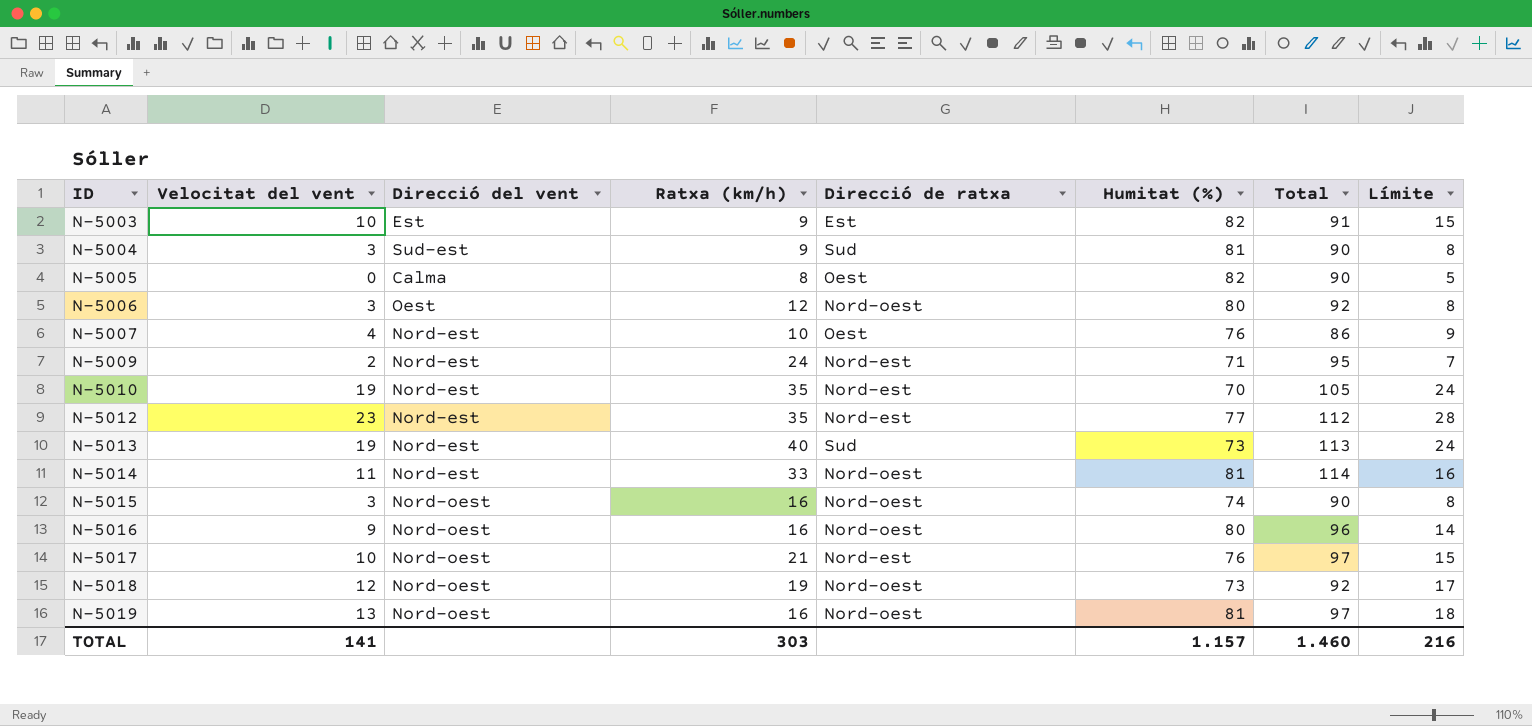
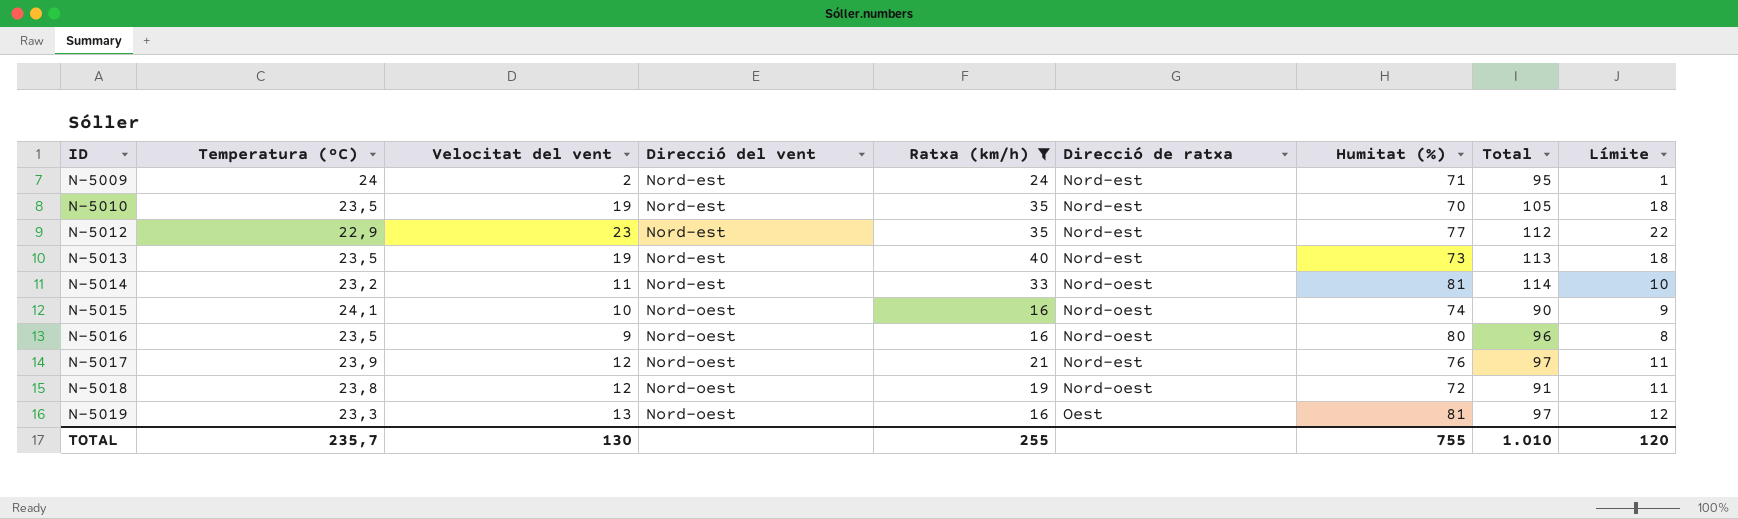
filter: none -> Ratxa (km/h) >= 16
column Temperatura (ºC) | position: none -> 2
column Límite | formula: [Velocitat del vent] + 5 -> [Velocitat del vent] - 1
N-5013 | Direcció de ratxa: Sud -> Nord-est
N-5015 | Velocitat del vent: 3 -> 10
N-5017 | Velocitat del vent: 10 -> 12
N-5018 | Humitat (%): 73 -> 72
N-5018 | Total: 92 -> 91
N-5019 | Direcció de ratxa: Nord-oest -> Oest
TOTAL | Velocitat del vent: 141 -> 130
TOTAL | Ratxa (km/h): 303 -> 255
TOTAL | Humitat (%): 1.157 -> 755
TOTAL | Total: 1.460 -> 1.010
TOTAL | Límite: 216 -> 120

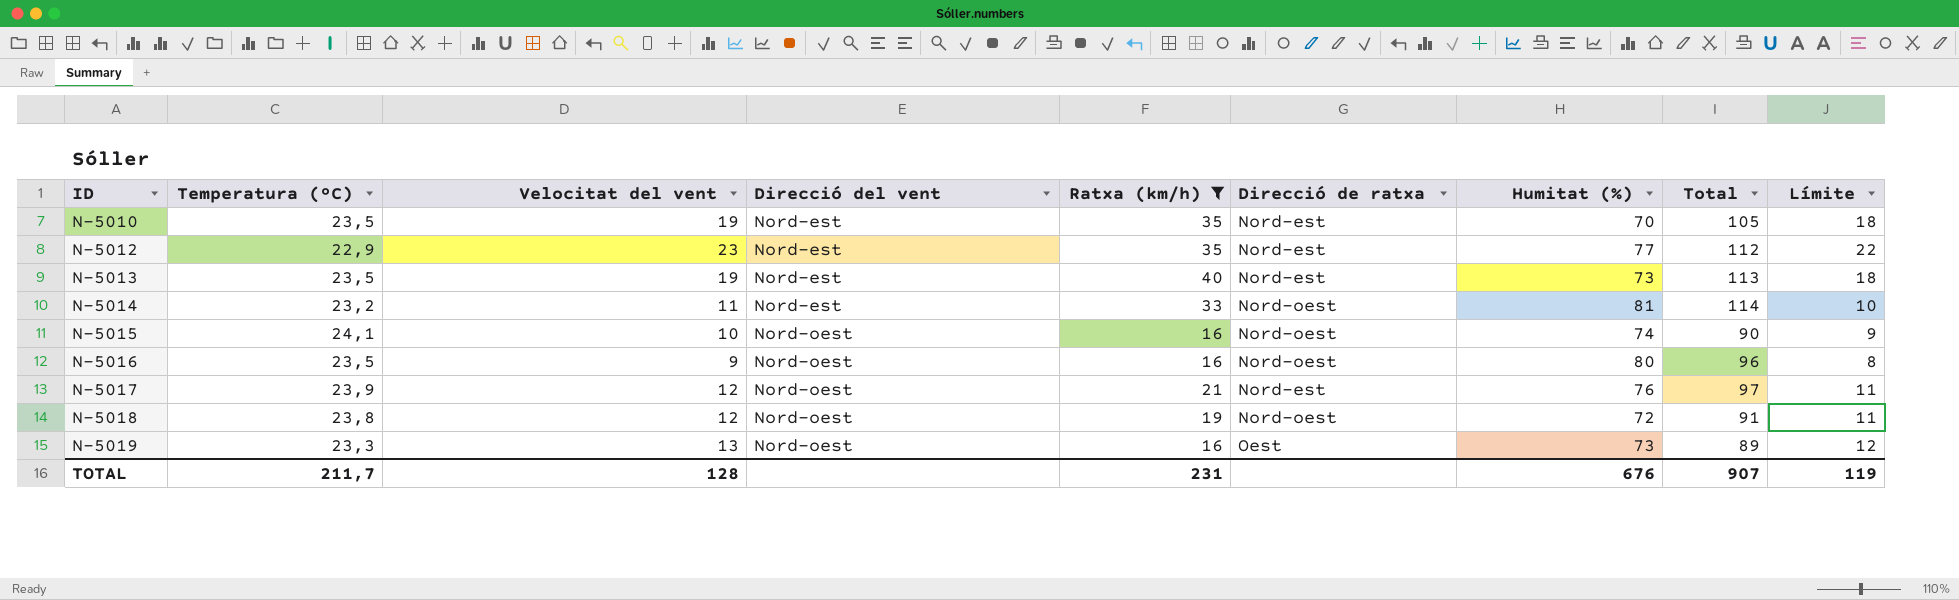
row N-5009: 24 | 2 | Nord-est | 24 | Nord-est | 71 | 95 | 1 -> none
N-5019 | Humitat (%): 81 -> 73
N-5019 | Total: 97 -> 89
TOTAL | Temperatura (ºC): 235,7 -> 211,7
TOTAL | Velocitat del vent: 130 -> 128
TOTAL | Ratxa (km/h): 255 -> 231
TOTAL | Humitat (%): 755 -> 676
TOTAL | Total: 1.010 -> 907
TOTAL | Límite: 120 -> 119

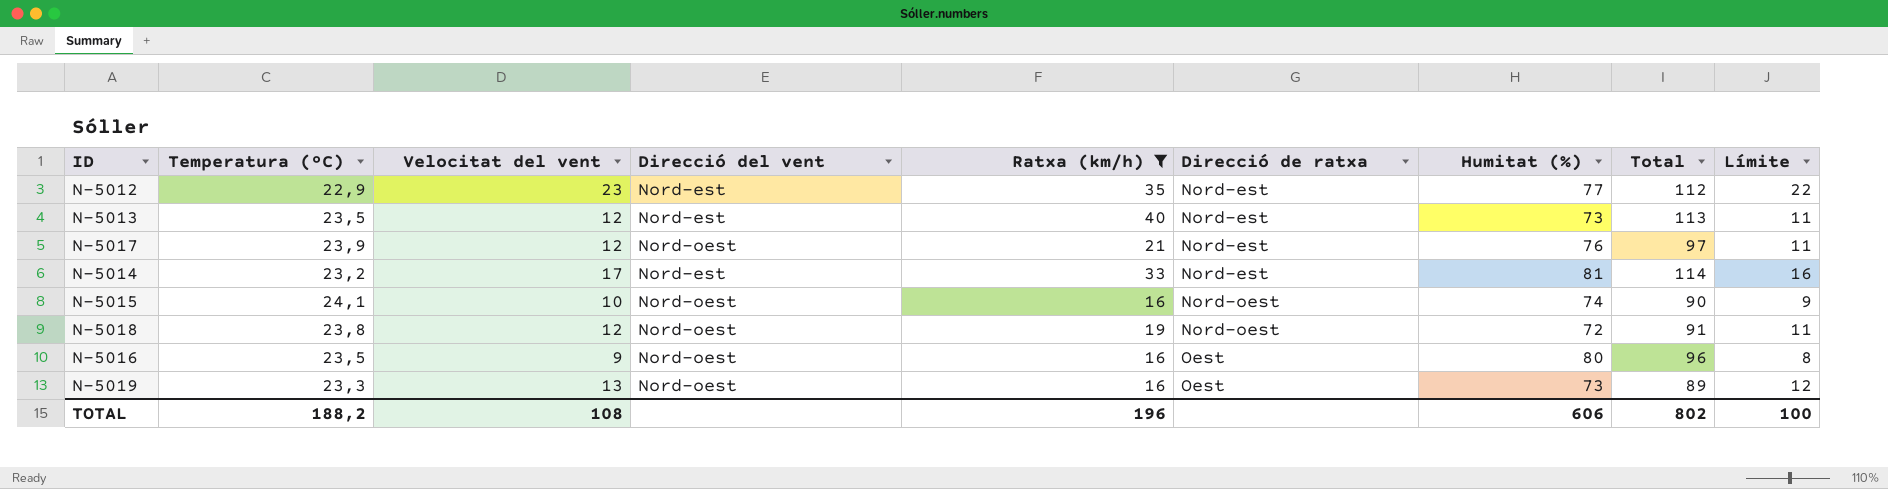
row order: ID ascending -> Direcció de ratxa ascending
row N-5010: 23,5 | 19 | Nord-est | 35 | Nord-est | 70 | 105 | 18 -> none
N-5013 | Velocitat del vent: 19 -> 12
N-5013 | Límite: 18 -> 11
N-5014 | Velocitat del vent: 11 -> 17
N-5014 | Direcció de ratxa: Nord-oest -> Nord-est
N-5014 | Límite: 10 -> 16
N-5016 | Direcció de ratxa: Nord-oest -> Oest
TOTAL | Temperatura (ºC): 211,7 -> 188,2
TOTAL | Velocitat del vent: 128 -> 108
TOTAL | Ratxa (km/h): 231 -> 196
TOTAL | Humitat (%): 676 -> 606
TOTAL | Total: 907 -> 802
TOTAL | Límite: 119 -> 100

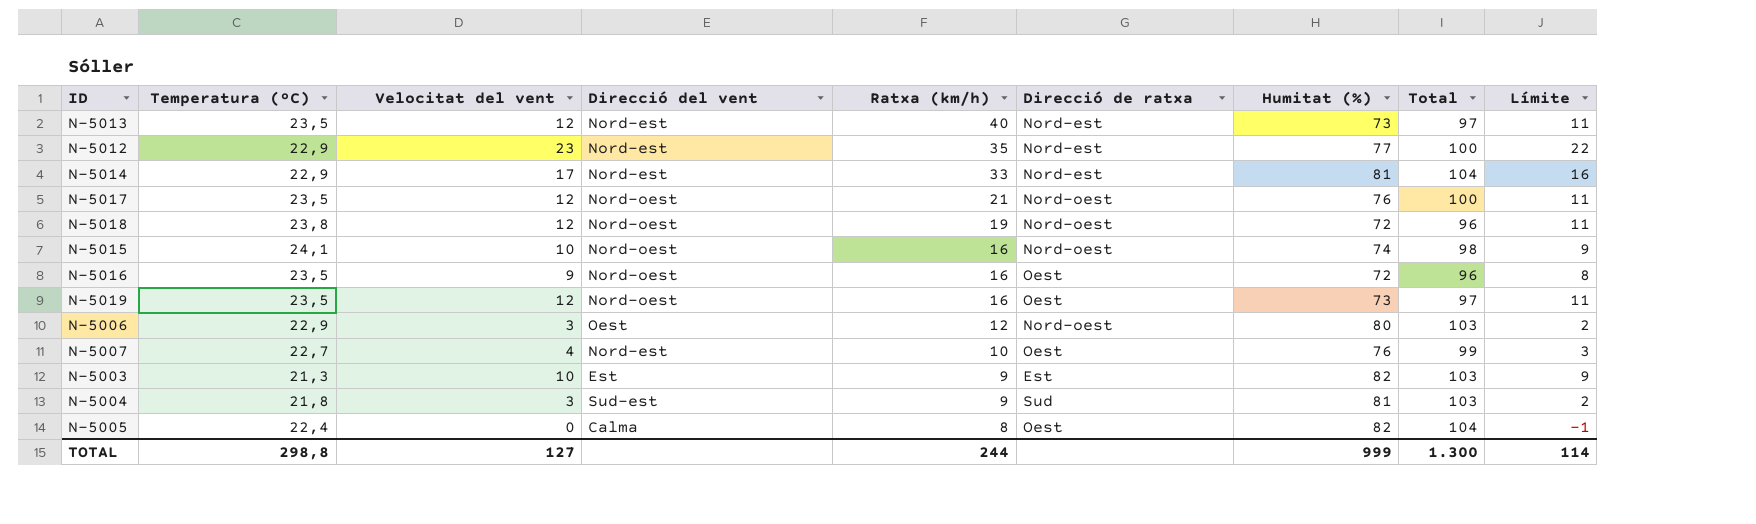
filter: Ratxa (km/h) >= 16 -> none
row order: Direcció de ratxa ascending -> Ratxa (km/h) descending
column Total | formula: [Ratxa (km/h)] + [Humitat (%)] -> [Temperatura (ºC)] + [Humitat (%)]
N-5014 | Temperatura (ºC): 23,2 -> 22,9
N-5017 | Temperatura (ºC): 23,9 -> 23,5
N-5017 | Direcció de ratxa: Nord-est -> Nord-oest
N-5016 | Humitat (%): 80 -> 72
N-5019 | Temperatura (ºC): 23,3 -> 23,5
N-5019 | Velocitat del vent: 13 -> 12
N-5019 | Límite: 12 -> 11
TOTAL | Temperatura (ºC): 188,2 -> 298,8
TOTAL | Velocitat del vent: 108 -> 127
TOTAL | Ratxa (km/h): 196 -> 244
TOTAL | Humitat (%): 606 -> 999
TOTAL | Total: 802 -> 1.300
TOTAL | Límite: 100 -> 114

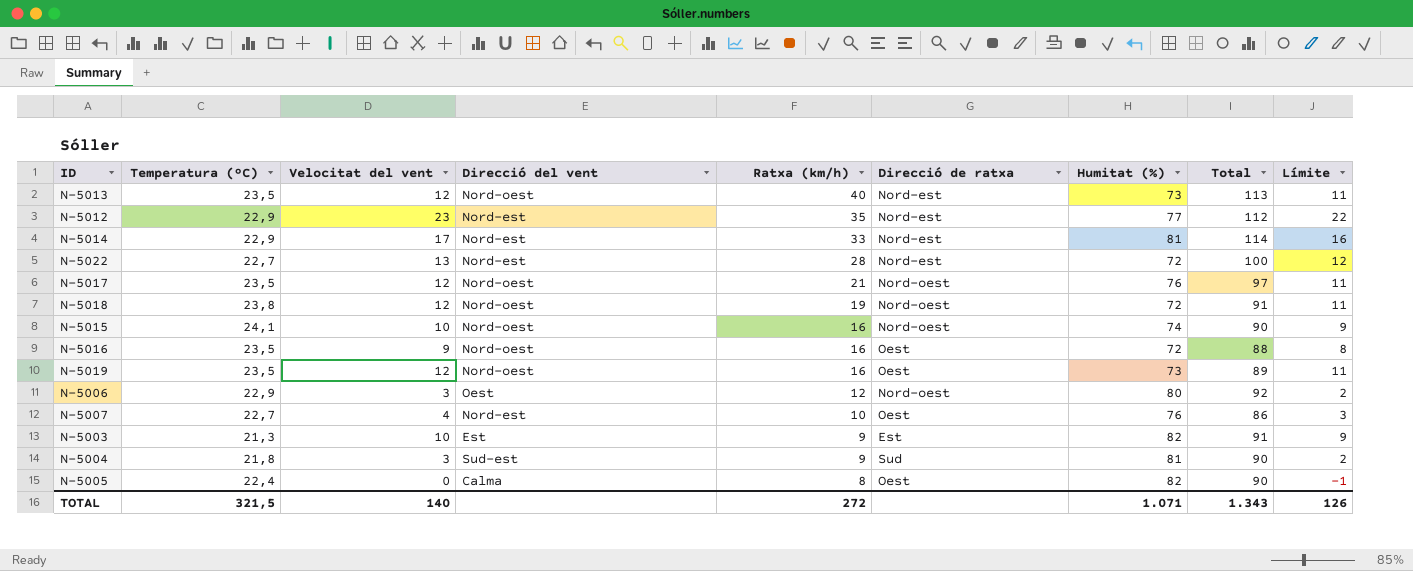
column Total | formula: [Temperatura (ºC)] + [Humitat (%)] -> [Ratxa (km/h)] + [Humitat (%)]
N-5013 | Direcció del vent: Nord-est -> Nord-oest
row N-5022: none -> 22,7 | 13 | Nord-est | 28 | Nord-est | 72 | 100 | 12
TOTAL | Temperatura (ºC): 298,8 -> 321,5
TOTAL | Velocitat del vent: 127 -> 140
TOTAL | Ratxa (km/h): 244 -> 272
TOTAL | Humitat (%): 999 -> 1.071
TOTAL | Total: 1.300 -> 1.343
TOTAL | Límite: 114 -> 126

